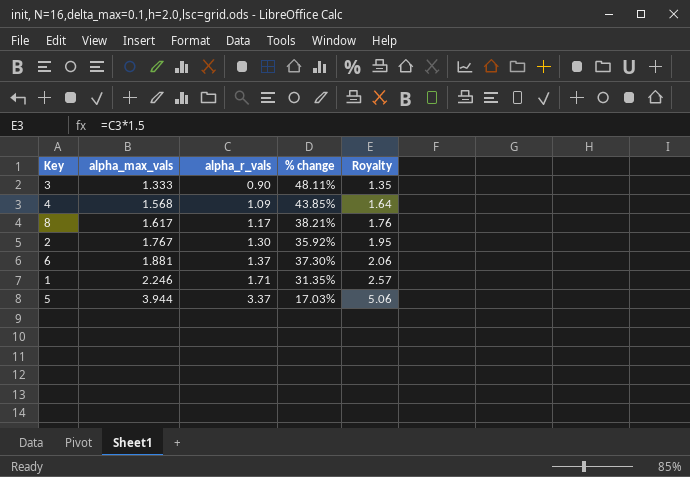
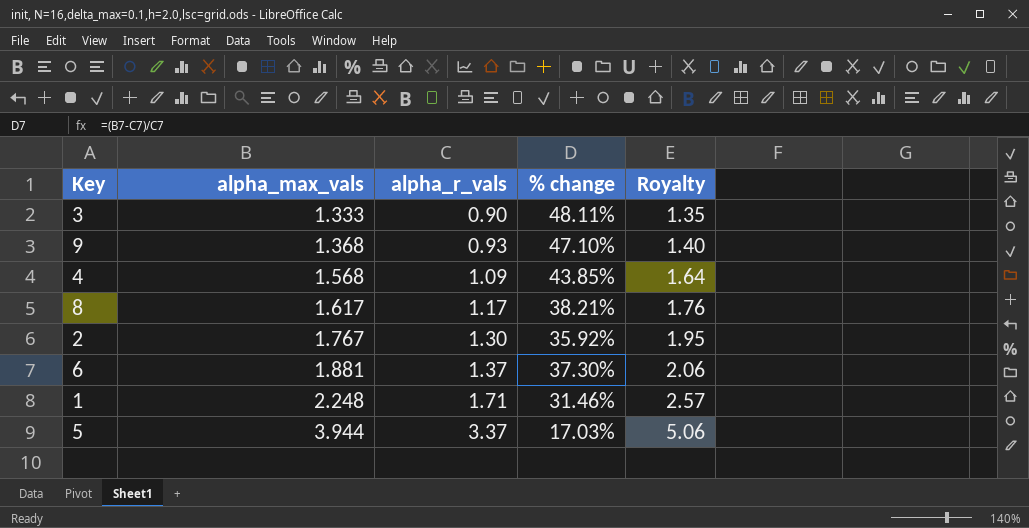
row 9: none -> 1.368 | 0.93 | 47.10% | 1.40
1 | alpha_max_vals: 2.246 -> 2.248
1 | % change: 31.35% -> 31.46%

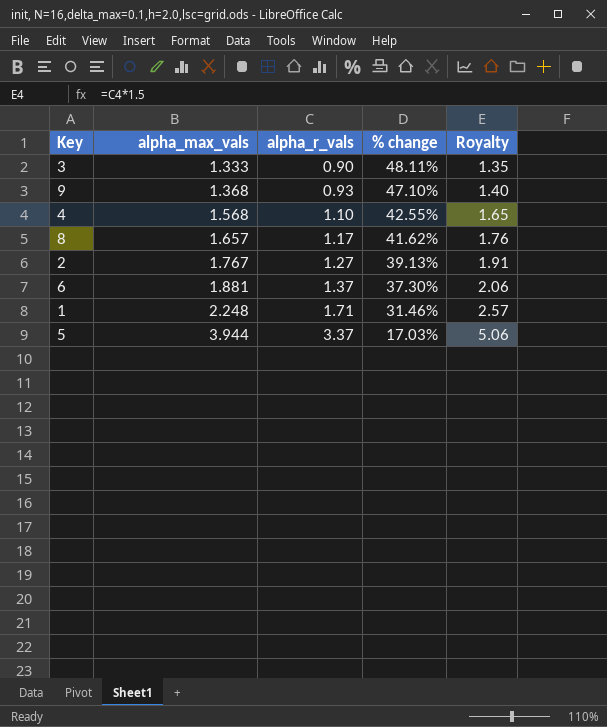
4 | alpha_r_vals: 1.09 -> 1.10
4 | % change: 43.85% -> 42.55%
4 | Royalty: 1.64 -> 1.65
8 | alpha_max_vals: 1.617 -> 1.657
8 | % change: 38.21% -> 41.62%
2 | alpha_r_vals: 1.30 -> 1.27
2 | % change: 35.92% -> 39.13%
2 | Royalty: 1.95 -> 1.91

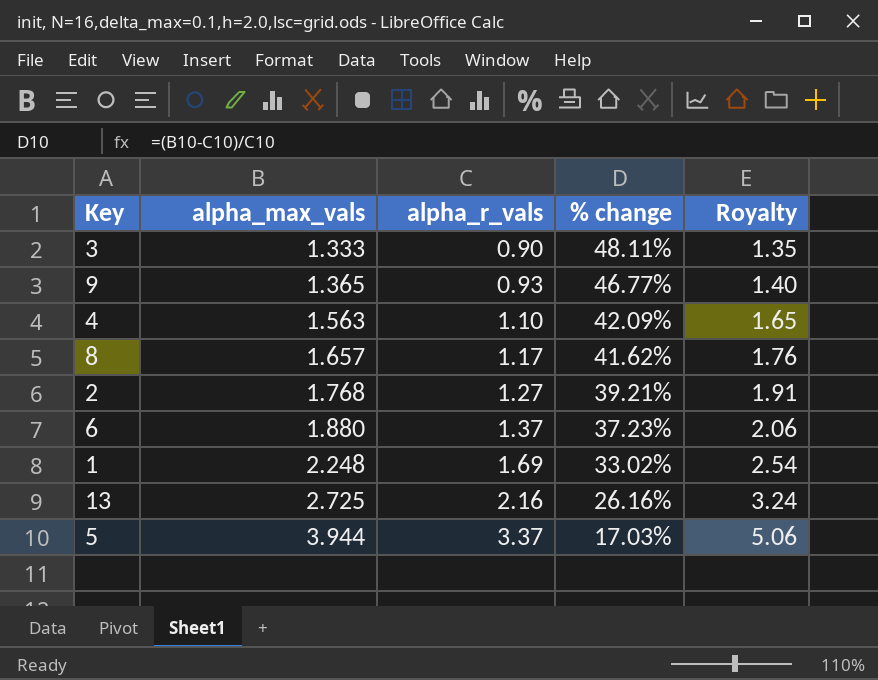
9 | alpha_max_vals: 1.368 -> 1.365
9 | % change: 47.10% -> 46.77%
4 | alpha_max_vals: 1.568 -> 1.563
4 | % change: 42.55% -> 42.09%
2 | alpha_max_vals: 1.767 -> 1.768
2 | % change: 39.13% -> 39.21%
6 | alpha_max_vals: 1.881 -> 1.880
6 | % change: 37.30% -> 37.23%
1 | alpha_r_vals: 1.71 -> 1.69
1 | % change: 31.46% -> 33.02%
1 | Royalty: 2.57 -> 2.54
row 13: none -> 2.725 | 2.16 | 26.16% | 3.24

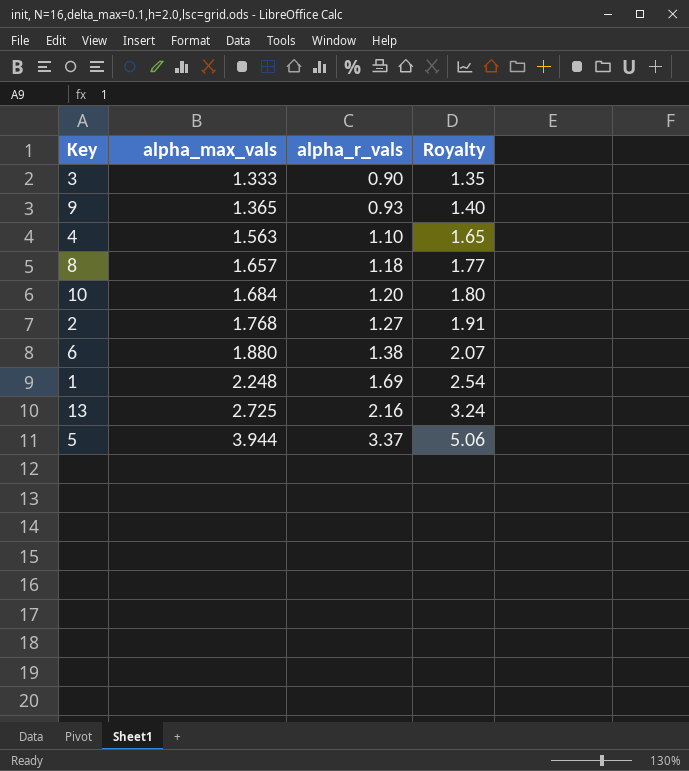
column % change | formula: ([alpha_max_vals] - [alpha_r_vals]) / [alpha_r_vals] -> none
8 | alpha_r_vals: 1.17 -> 1.18
8 | Royalty: 1.76 -> 1.77
row 10: none -> 1.684 | 1.20 | 1.80
6 | alpha_r_vals: 1.37 -> 1.38
6 | Royalty: 2.06 -> 2.07

